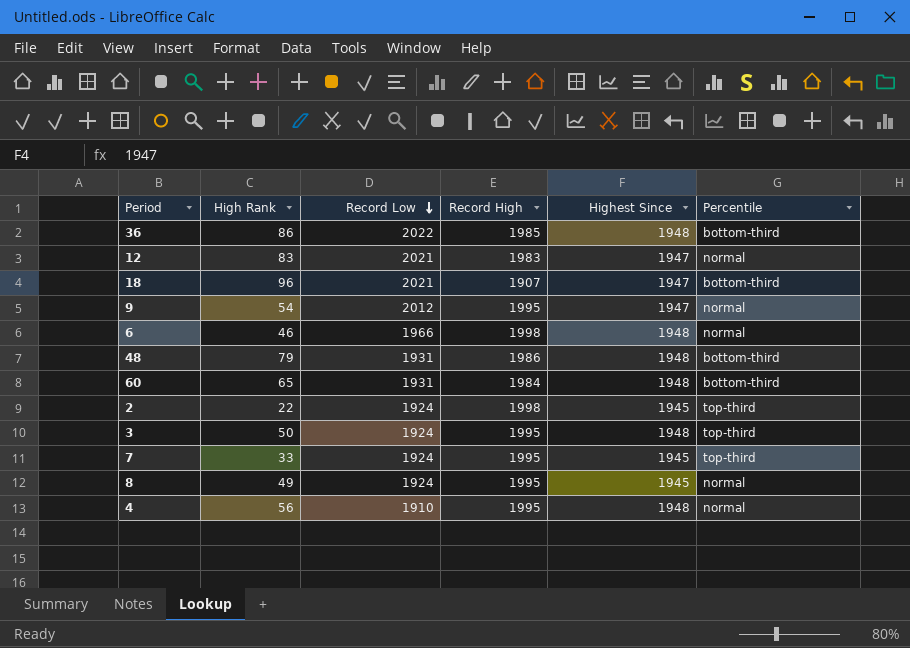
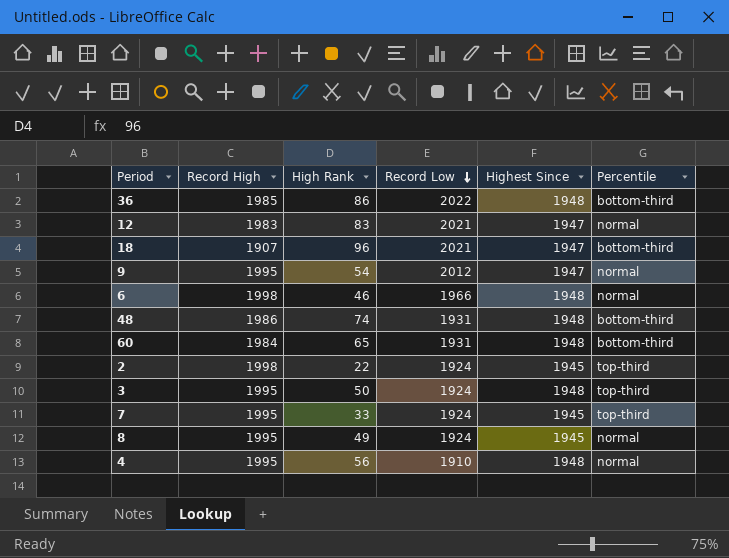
column Record High | position: 4 -> 2
48 | High Rank: 79 -> 74

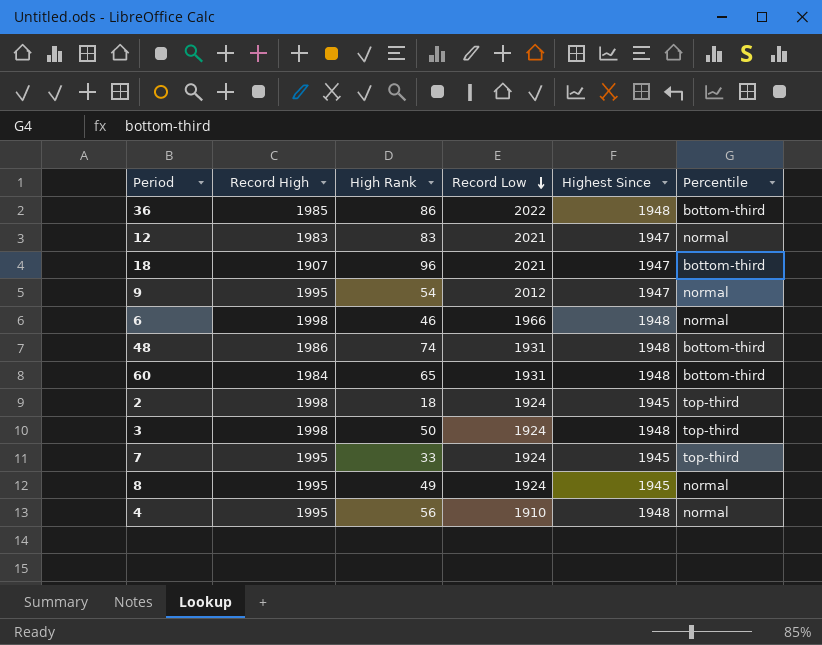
2 | High Rank: 22 -> 18
3 | Record High: 1995 -> 1998

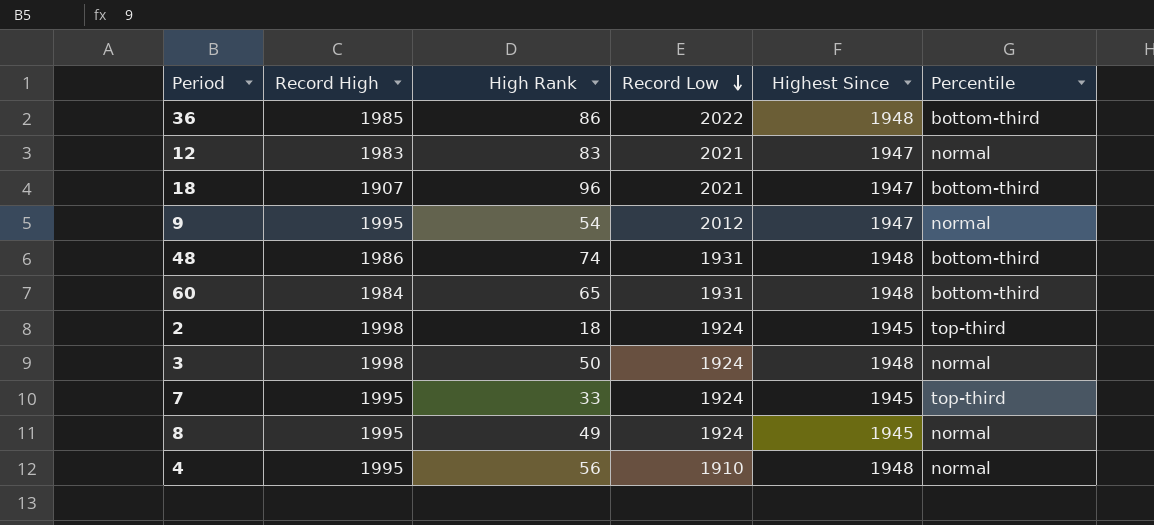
row 6: 1998 | 46 | 1966 | 1948 | normal -> none
3 | Percentile: top-third -> normal

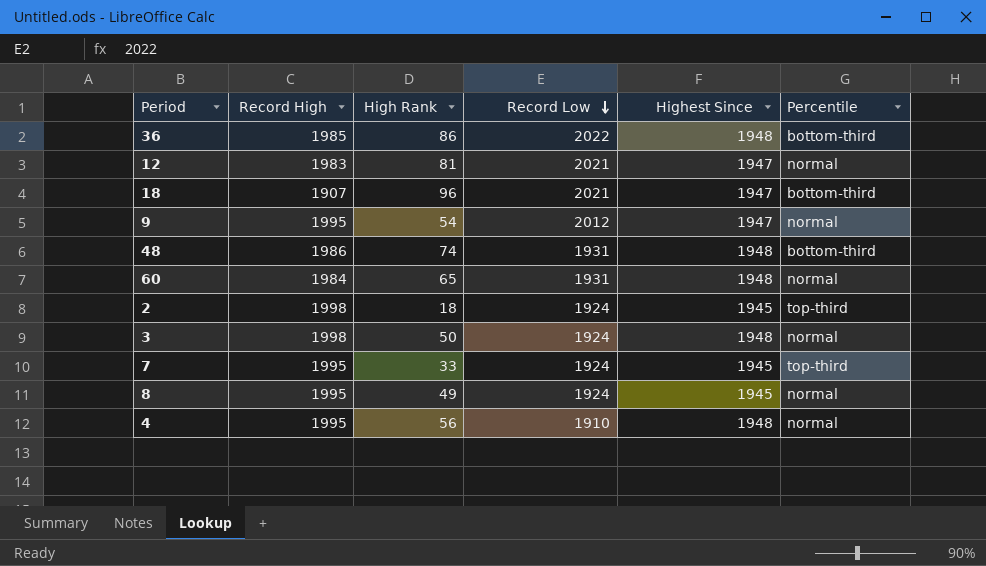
12 | High Rank: 83 -> 81
60 | Percentile: bottom-third -> normal

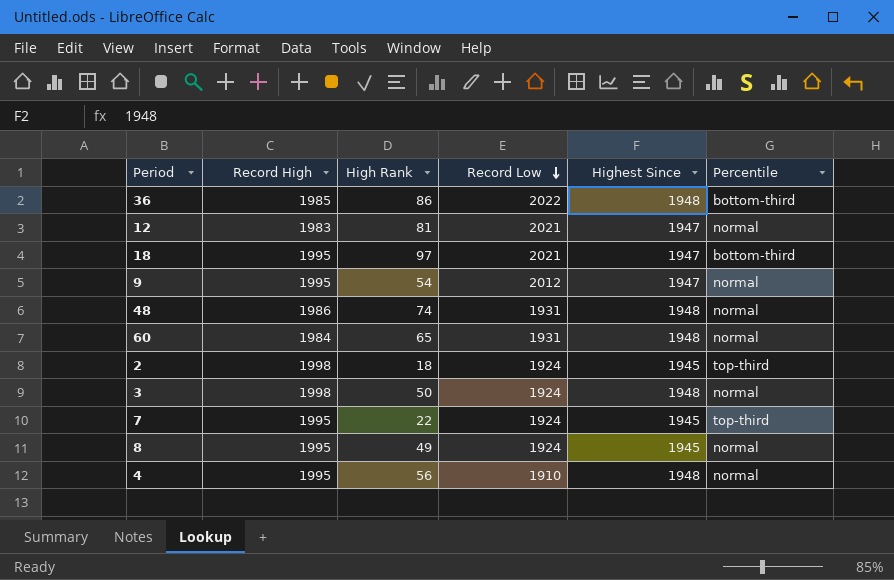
18 | Record High: 1907 -> 1995
18 | High Rank: 96 -> 97
48 | Percentile: bottom-third -> normal
7 | High Rank: 33 -> 22

